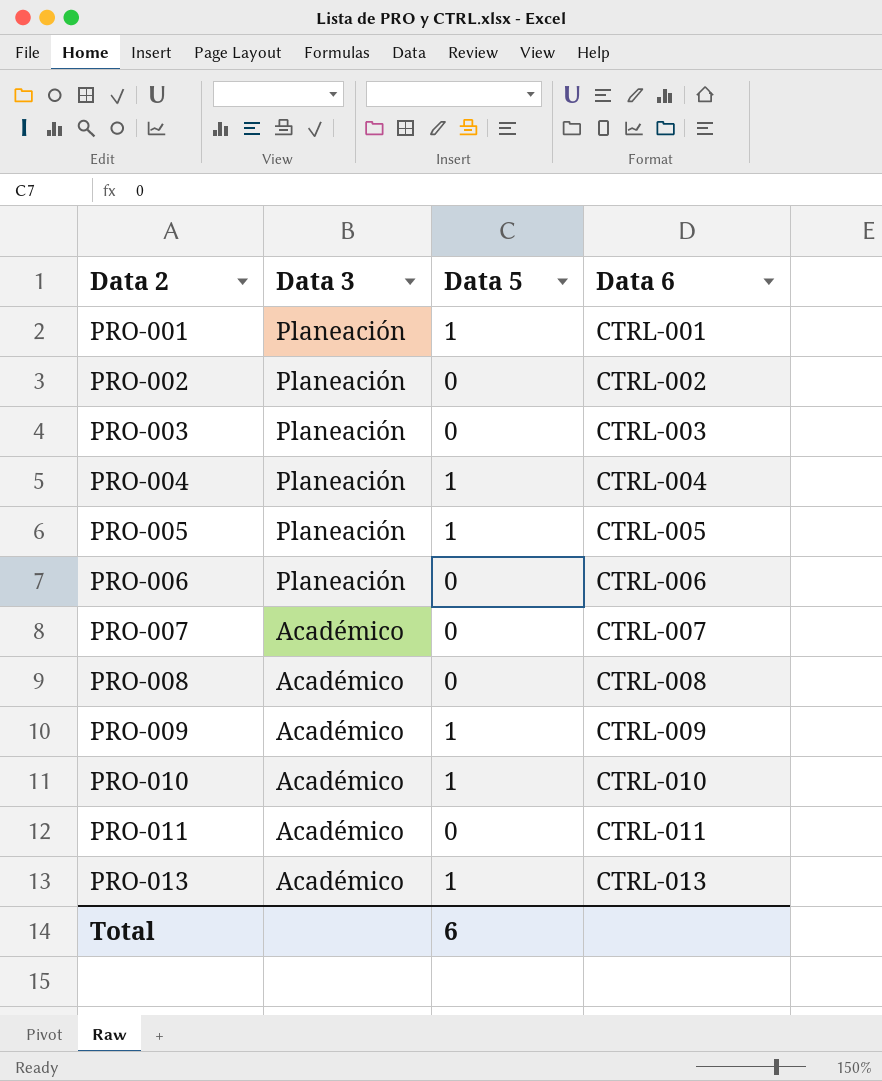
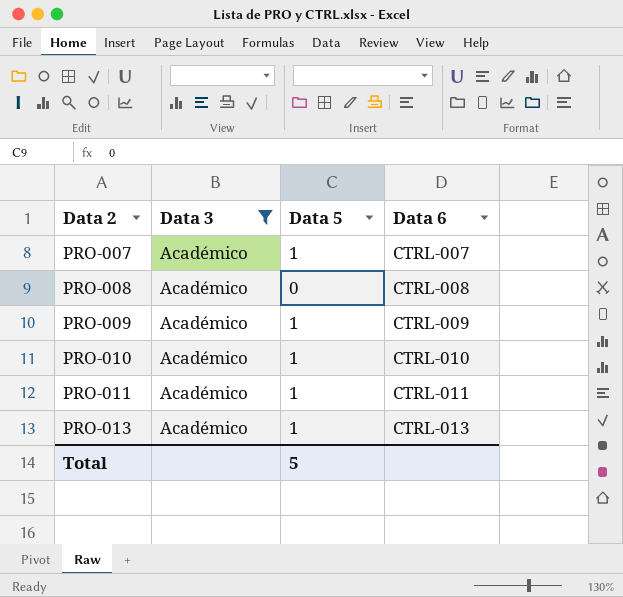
filter: none -> Data 3 = Académico
PRO-007 | Data 5: 0 -> 1
PRO-011 | Data 5: 0 -> 1
Total | Data 5: 6 -> 5

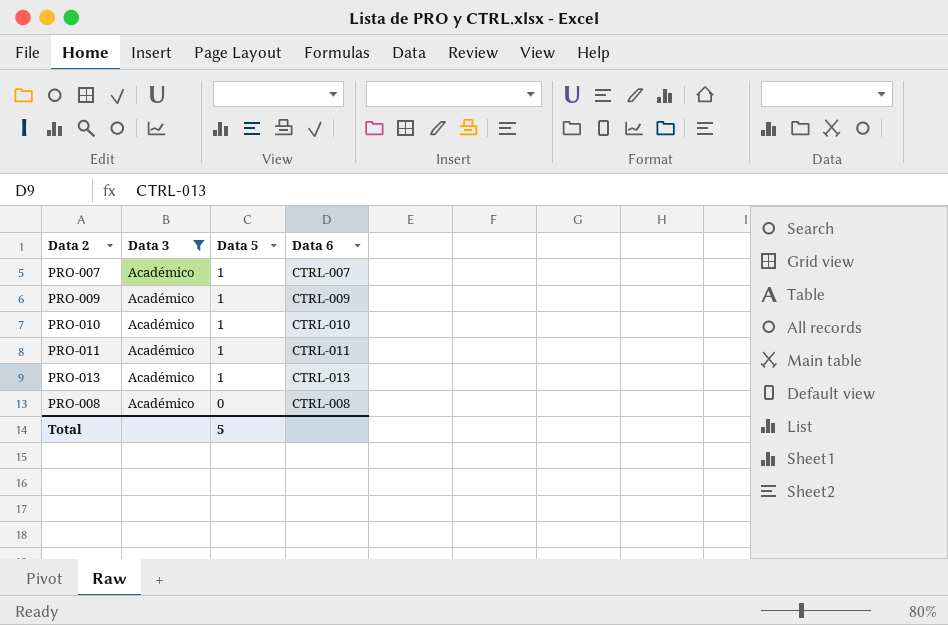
row order: Data 2 ascending -> Data 5 descending

